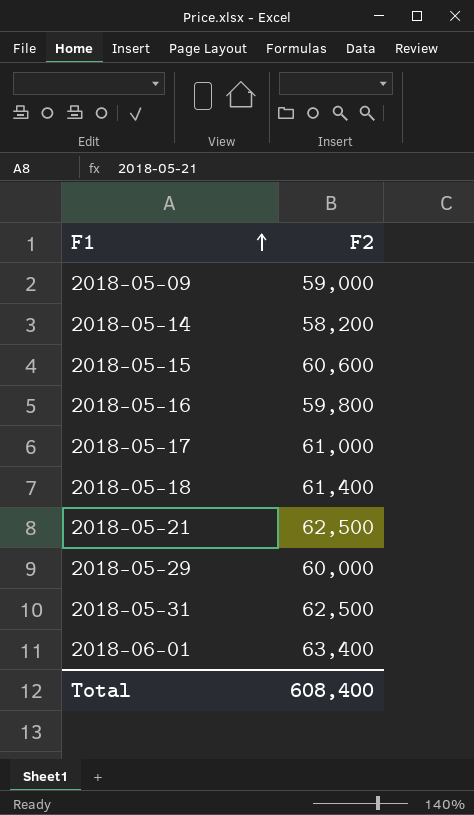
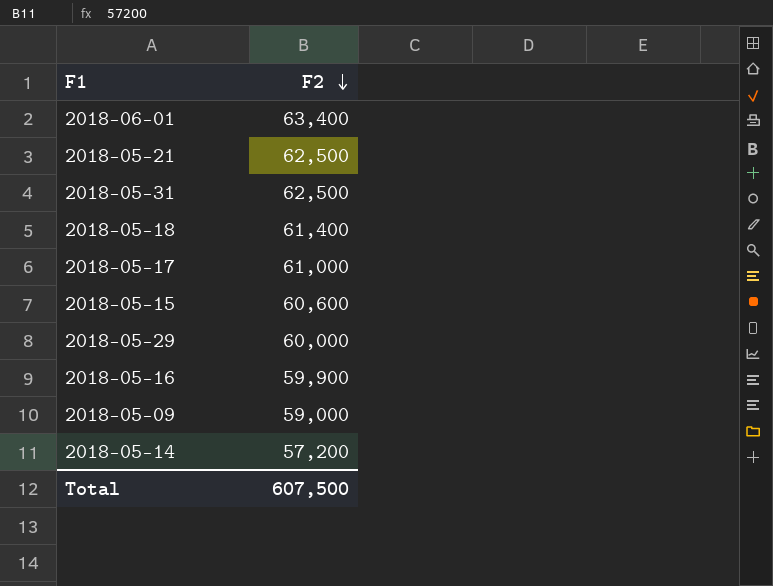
row order: F1 ascending -> F2 descending
2018-05-16 | F2: 59,800 -> 59,900
2018-05-14 | F2: 58,200 -> 57,200
Total | F2: 608,400 -> 607,500

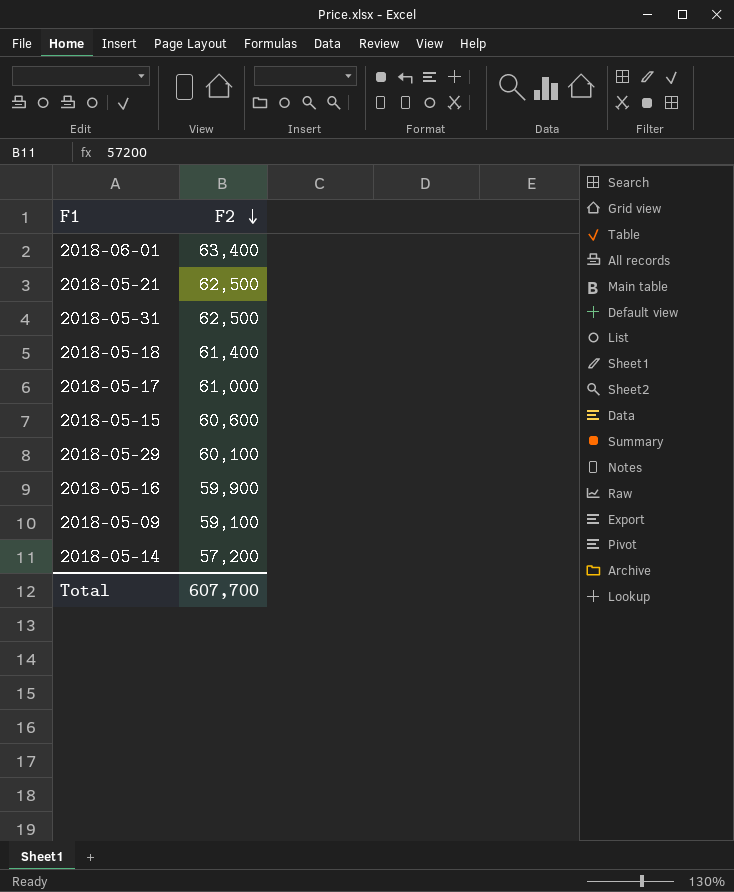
2018-05-29 | F2: 60,000 -> 60,100
2018-05-09 | F2: 59,000 -> 59,100
Total | F2: 607,500 -> 607,700

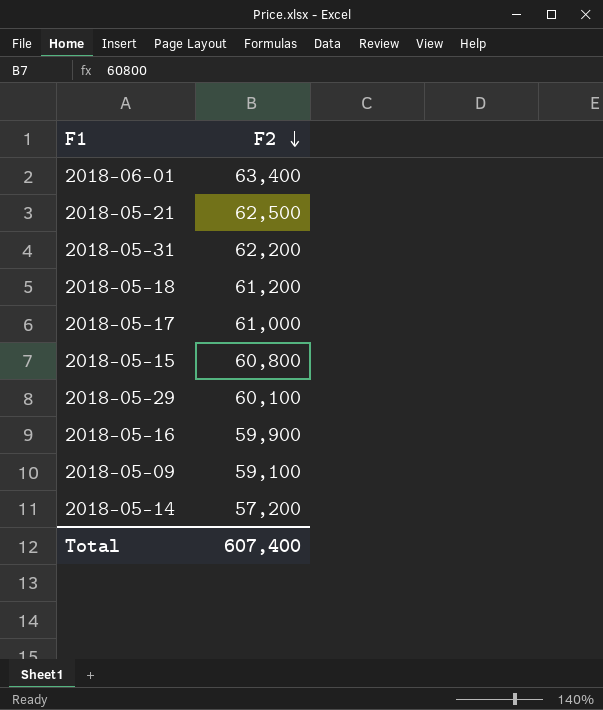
2018-05-31 | F2: 62,500 -> 62,200
2018-05-18 | F2: 61,400 -> 61,200
2018-05-15 | F2: 60,600 -> 60,800
Total | F2: 607,700 -> 607,400

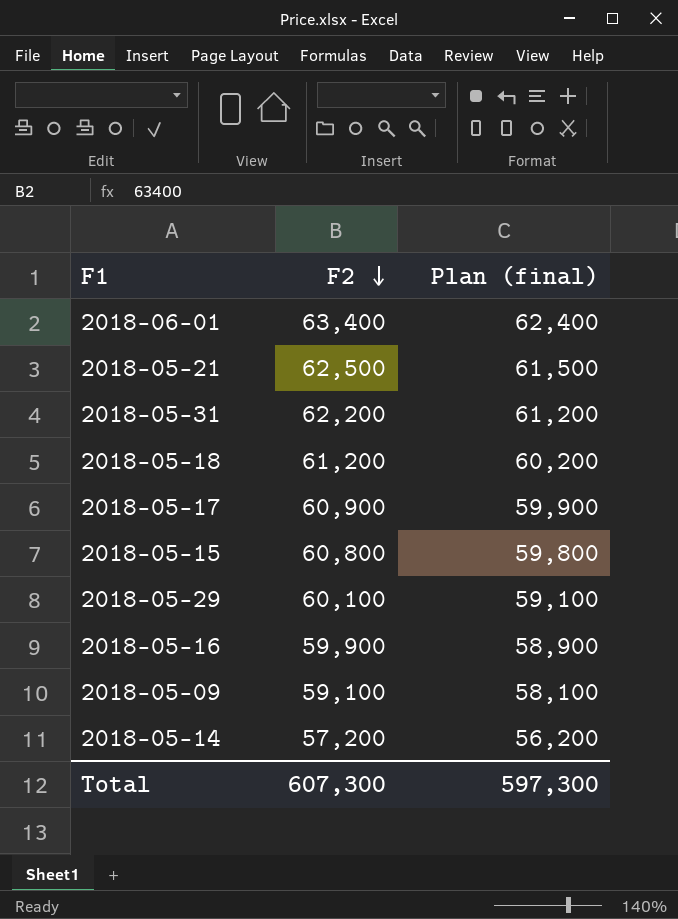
column Plan (final) | formula: none -> [F2] - 1000
2018-05-17 | F2: 61,000 -> 60,900
Total | F2: 607,400 -> 607,300

